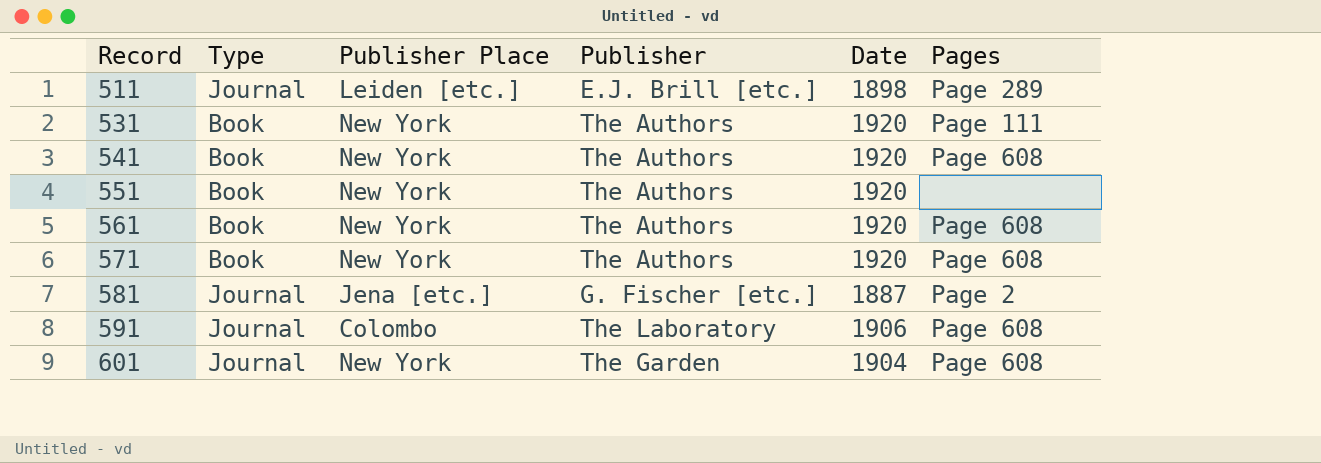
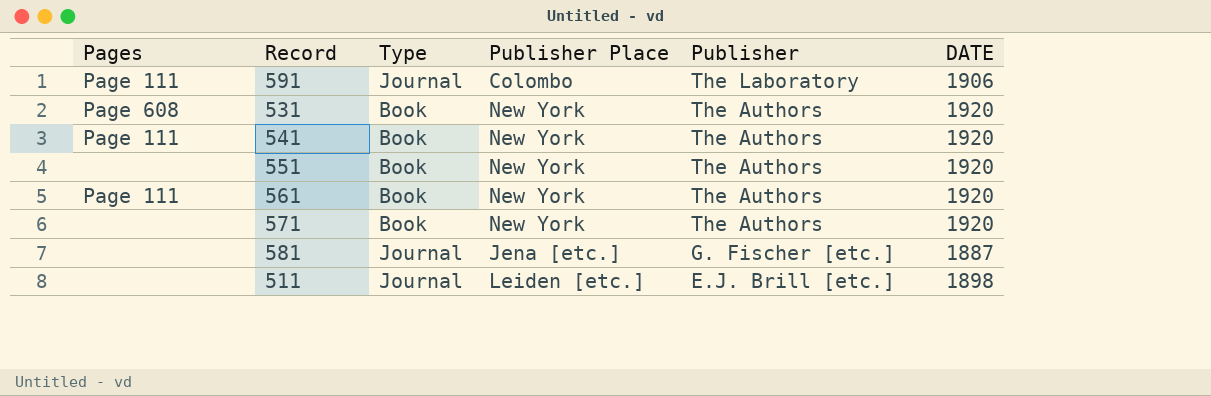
row order: Record ascending -> Publisher descending
column Pages | position: 6 -> 1
column name: Date -> DATE
row 601: Journal | New York | The Garden | 1904 | Page 608 -> none
591 | Pages: Page 608 -> Page 111
531 | Pages: Page 111 -> Page 608
541 | Pages: Page 608 -> Page 111
561 | Pages: Page 608 -> Page 111
571 | Pages: Page 608 -> none
581 | Pages: Page 2 -> none
511 | Pages: Page 289 -> none

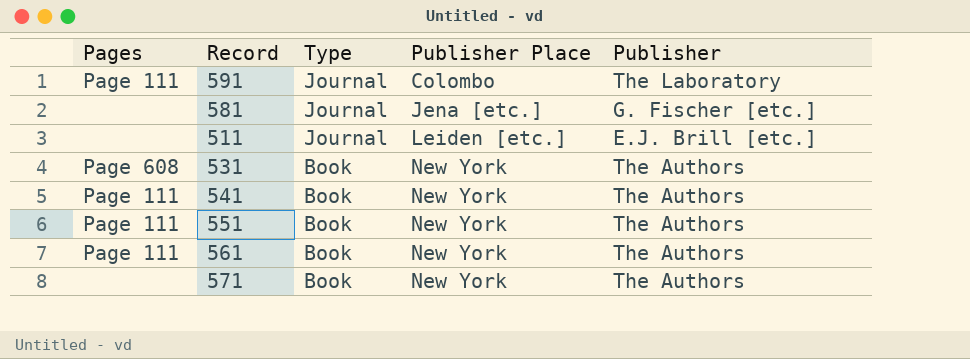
row order: Publisher descending -> Type descending
column DATE | position: 6 -> none
551 | Pages: none -> Page 111

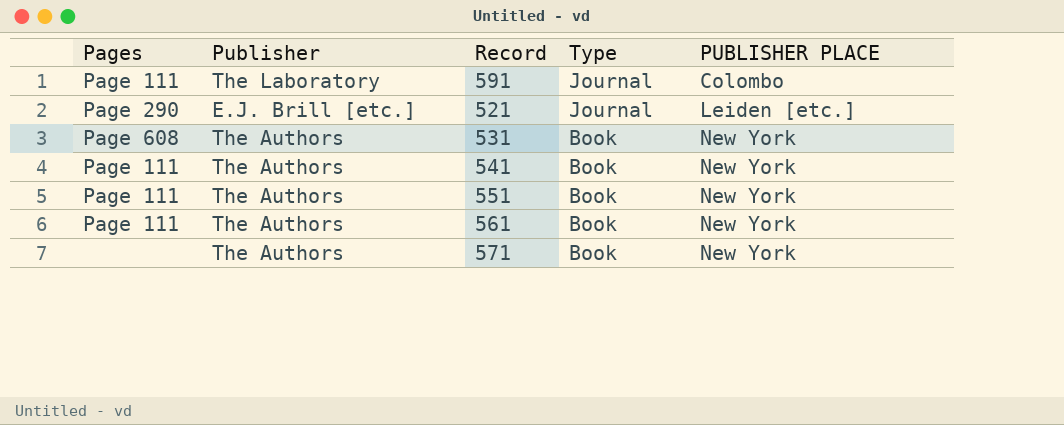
column Publisher | position: 5 -> 2
column name: Publisher Place -> PUBLISHER PLACE
row 581: none | Journal | Jena [etc.] | G. Fischer [etc.] -> none
row 511: none | Journal | Leiden [etc.] | E.J. Brill [etc.] -> none
row 521: none -> Page 290 | E.J. Brill [etc.] | Journal | Leiden [etc.]

